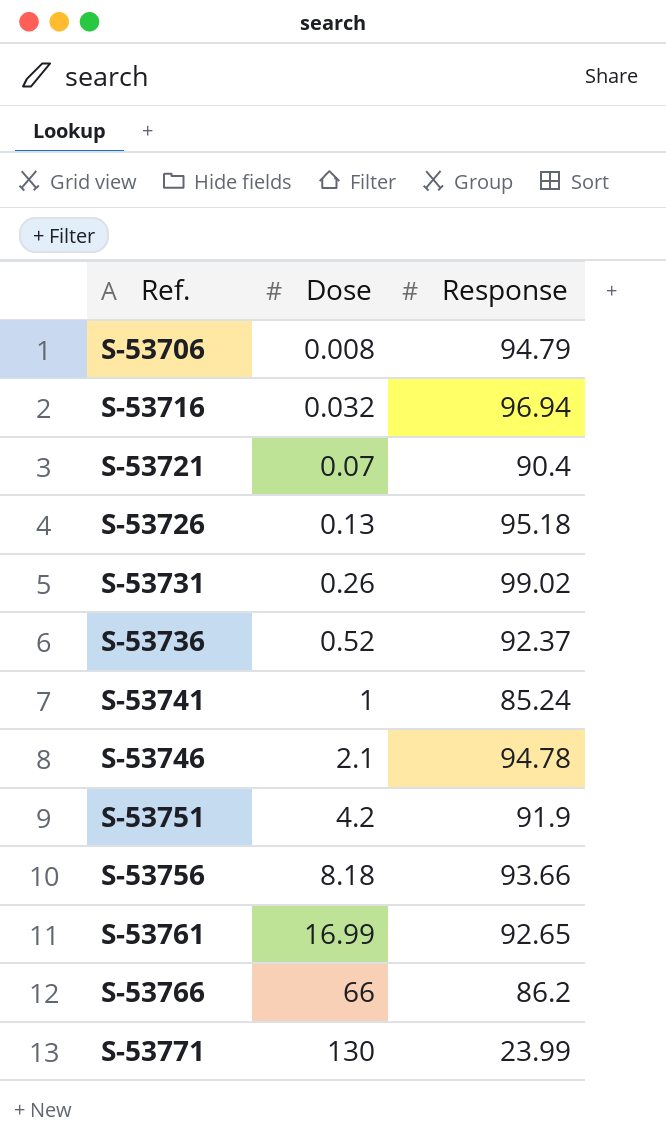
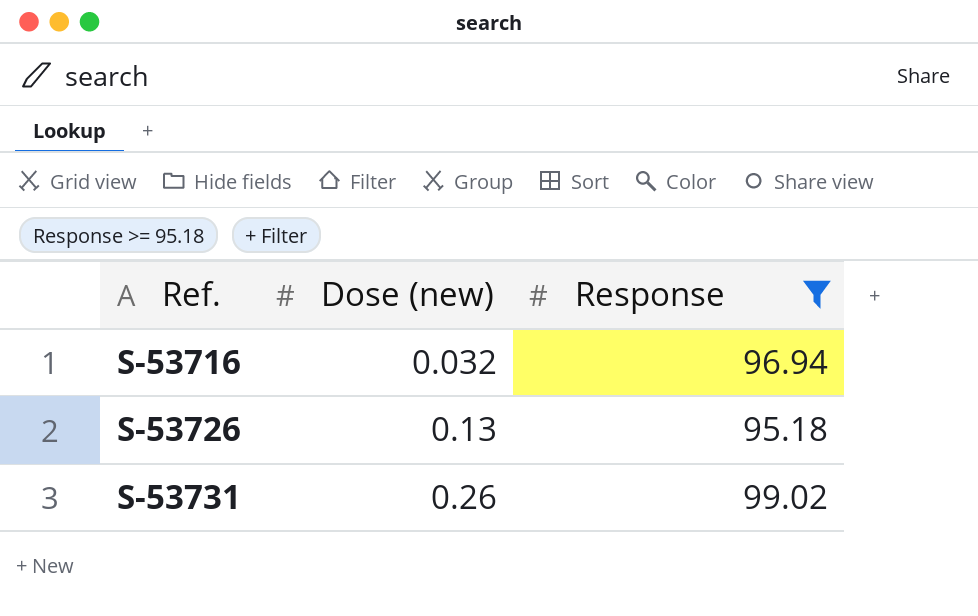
filter: none -> Response >= 95.18
column name: Dose -> Dose (new)

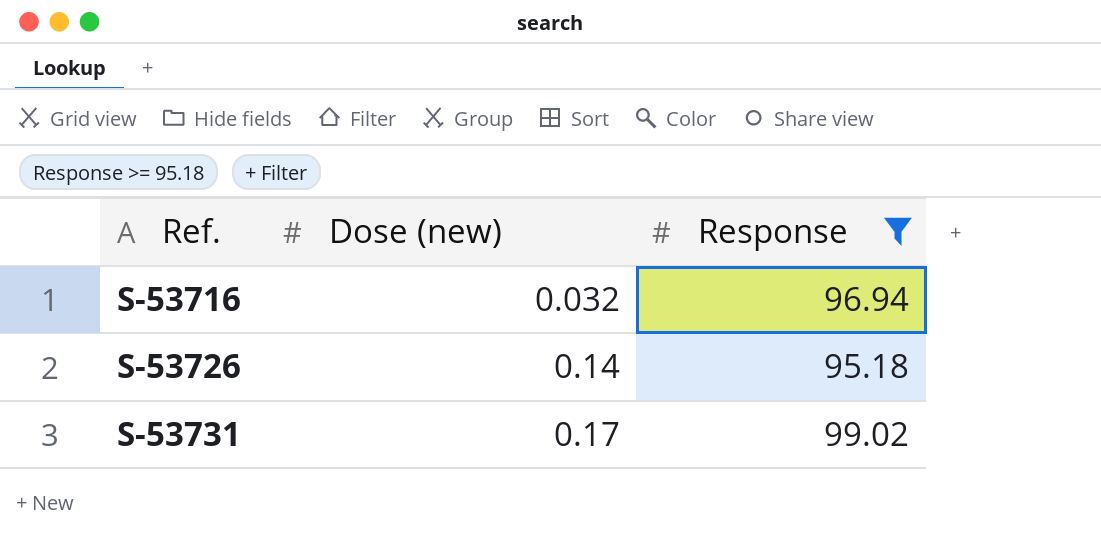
S-53726 | Dose (new): 0.13 -> 0.14
S-53731 | Dose (new): 0.26 -> 0.17

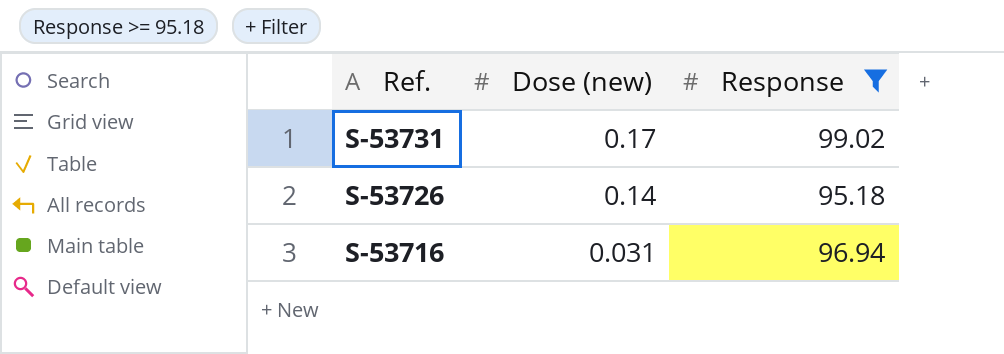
row order: Ref. ascending -> Ref. descending
S-53716 | Dose (new): 0.032 -> 0.031

